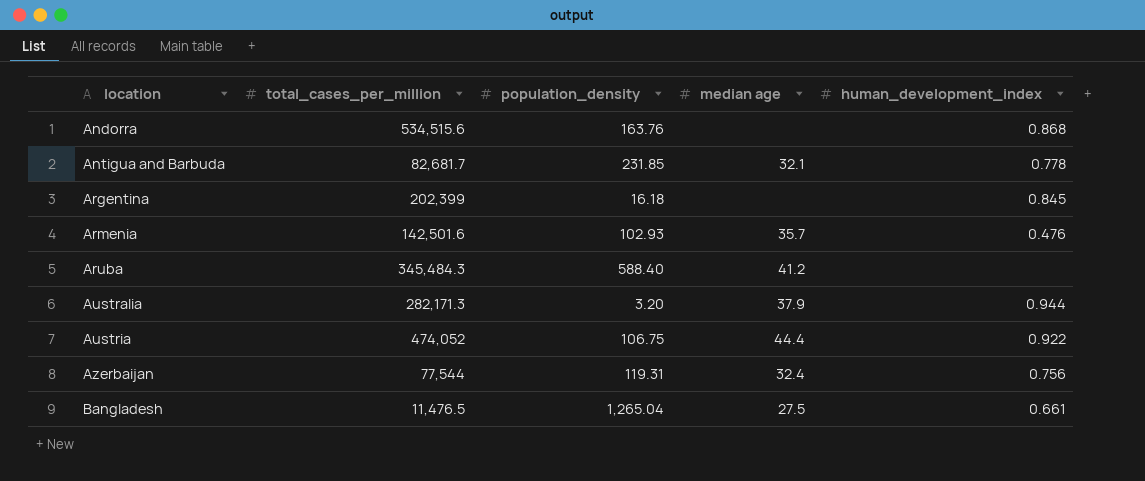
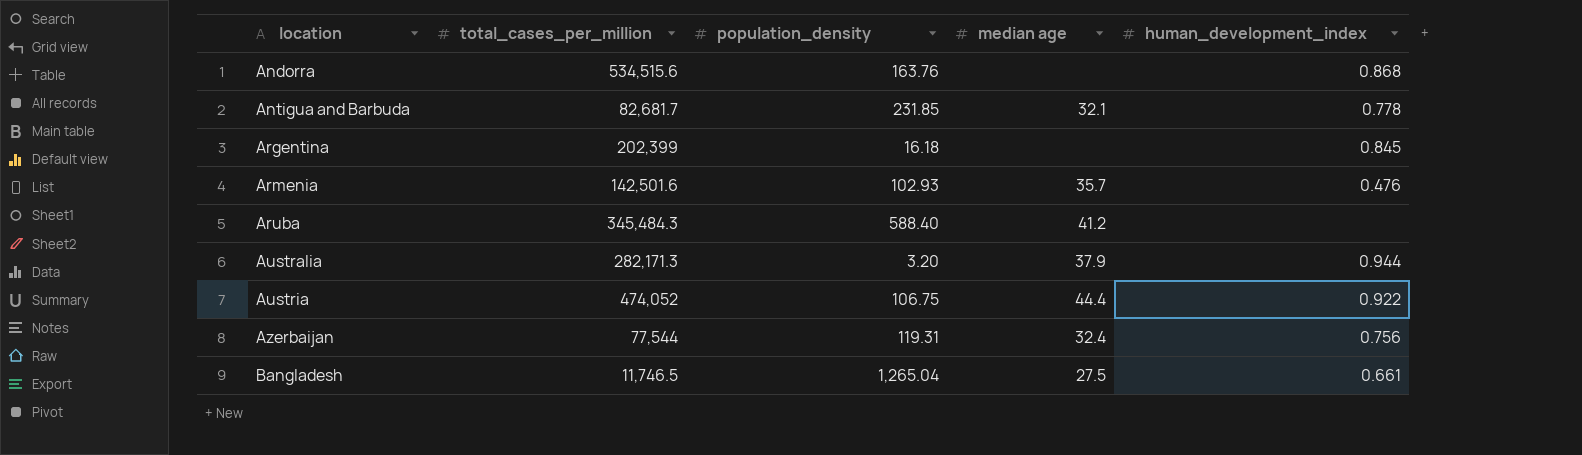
Bangladesh | total_cases_per_million: 11,476.5 -> 11,746.5

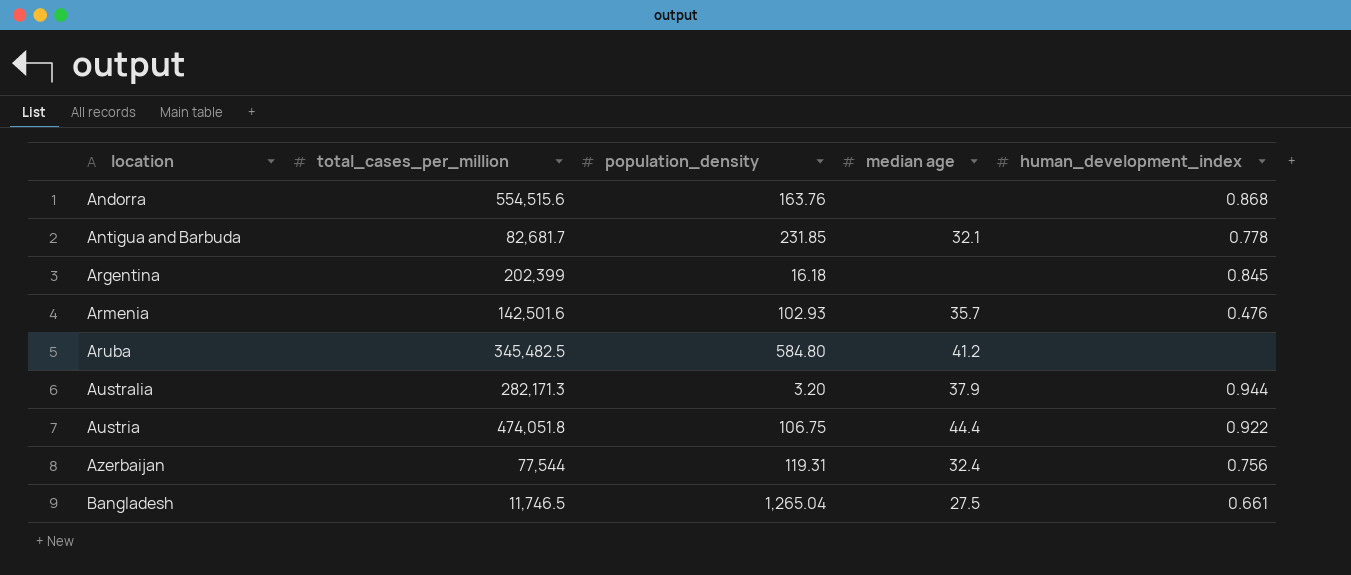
Andorra | total_cases_per_million: 534,515.6 -> 554,515.6
Aruba | total_cases_per_million: 345,484.3 -> 345,482.5
Aruba | population_density: 588.40 -> 584.80
Austria | total_cases_per_million: 474,052 -> 474,051.8

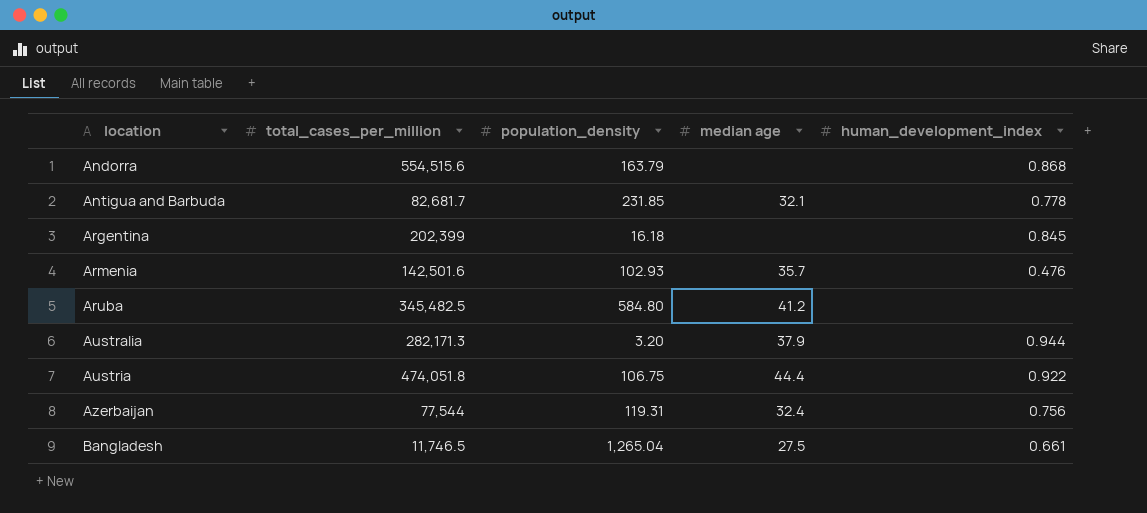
Andorra | population_density: 163.76 -> 163.79

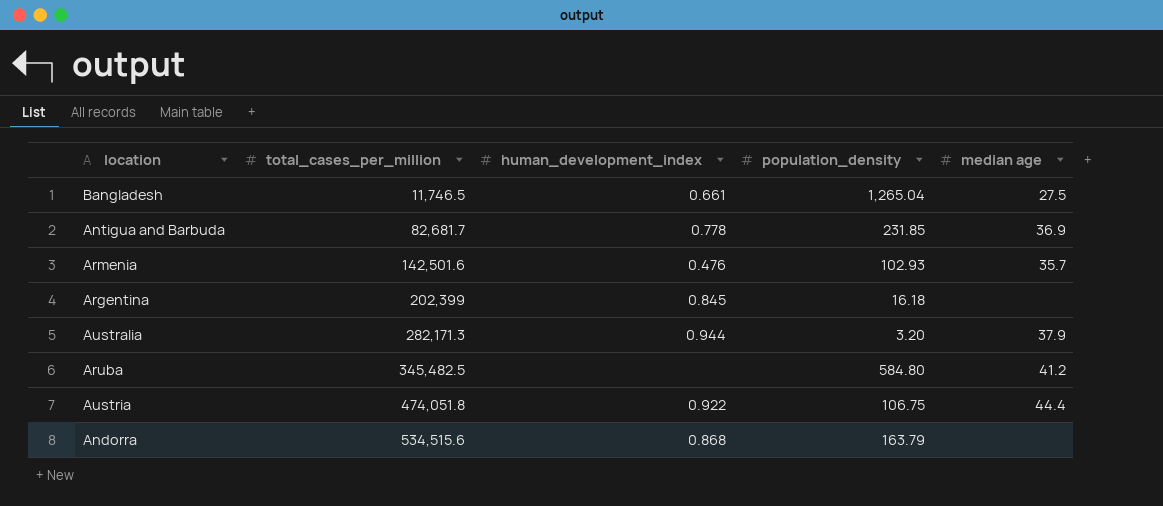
row order: location ascending -> total_cases_per_million ascending
column human_development_index | position: 5 -> 3
row Azerbaijan: 77,544 | 119.31 | 32.4 | 0.756 -> none
Antigua and Barbuda | median age: 32.1 -> 36.9
Andorra | total_cases_per_million: 554,515.6 -> 534,515.6

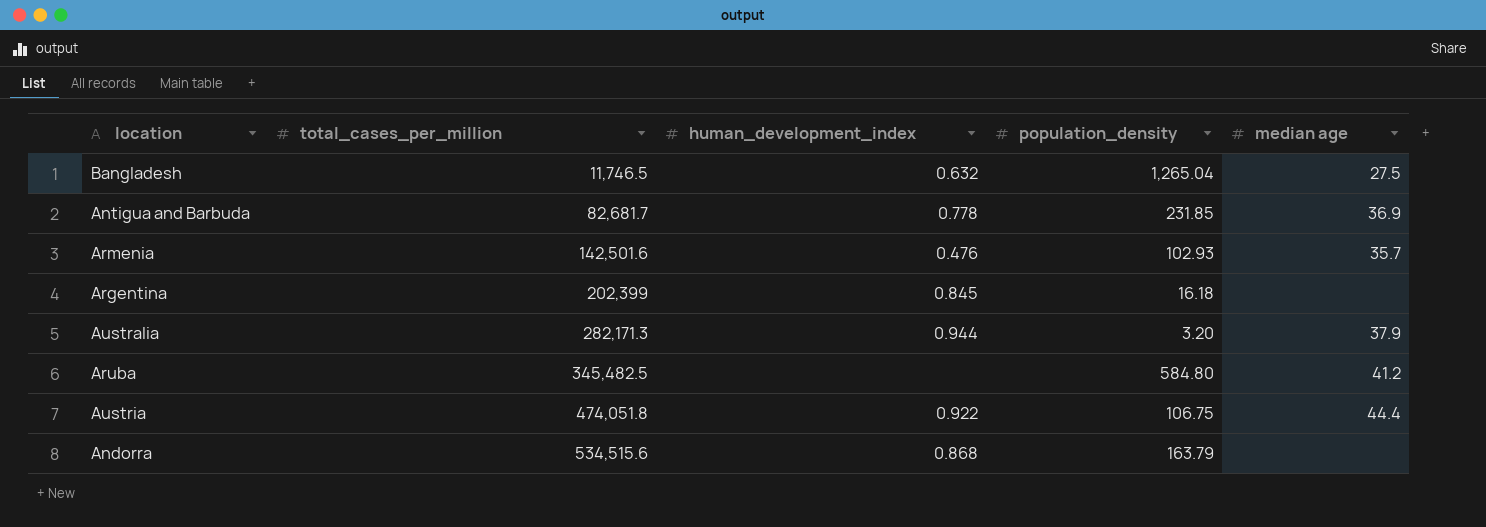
Bangladesh | human_development_index: 0.661 -> 0.632

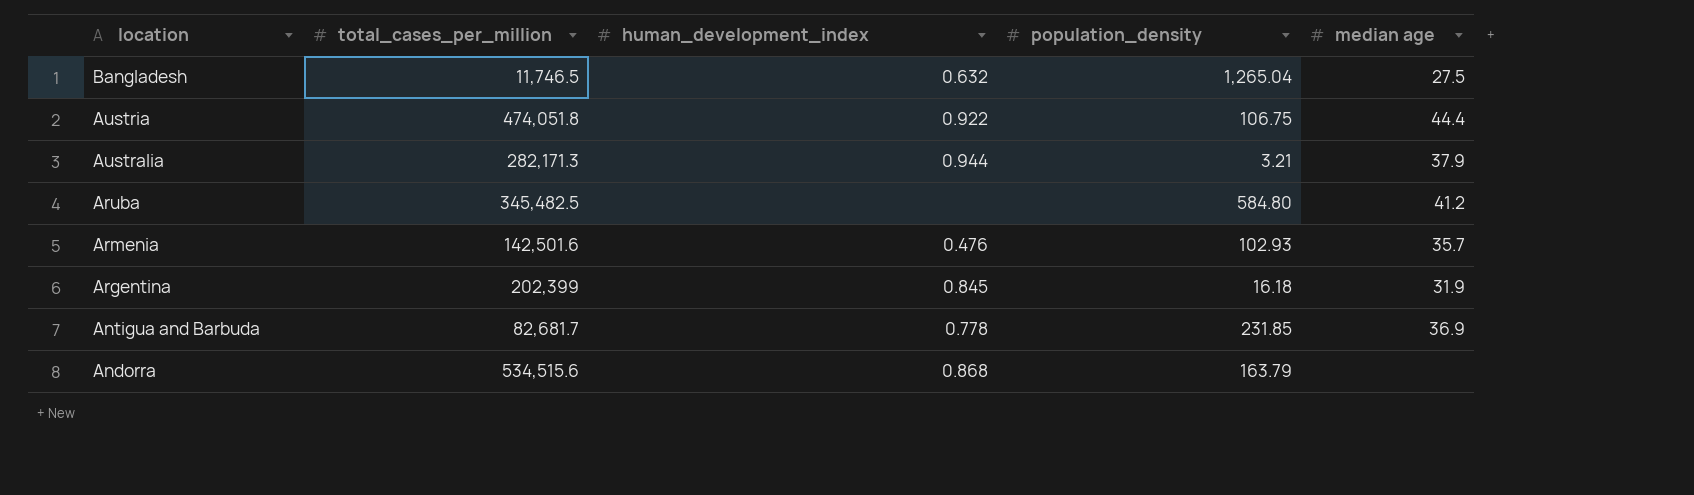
row order: total_cases_per_million ascending -> location descending
Australia | population_density: 3.20 -> 3.21
Argentina | median age: none -> 31.9

